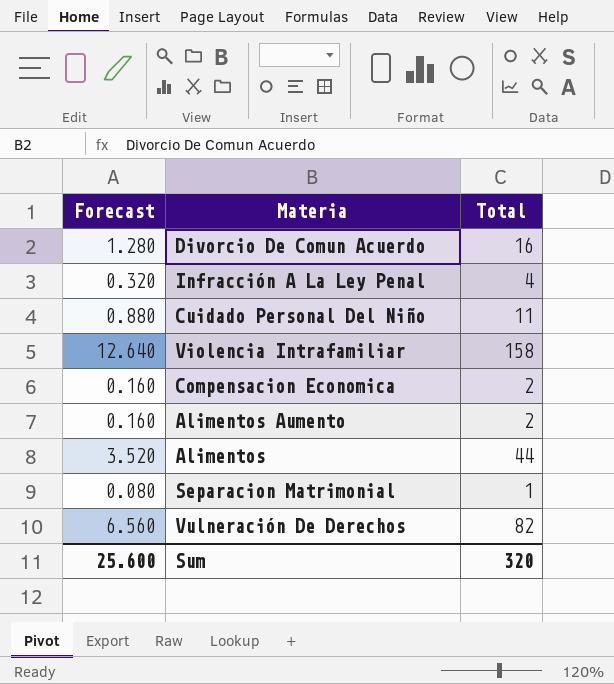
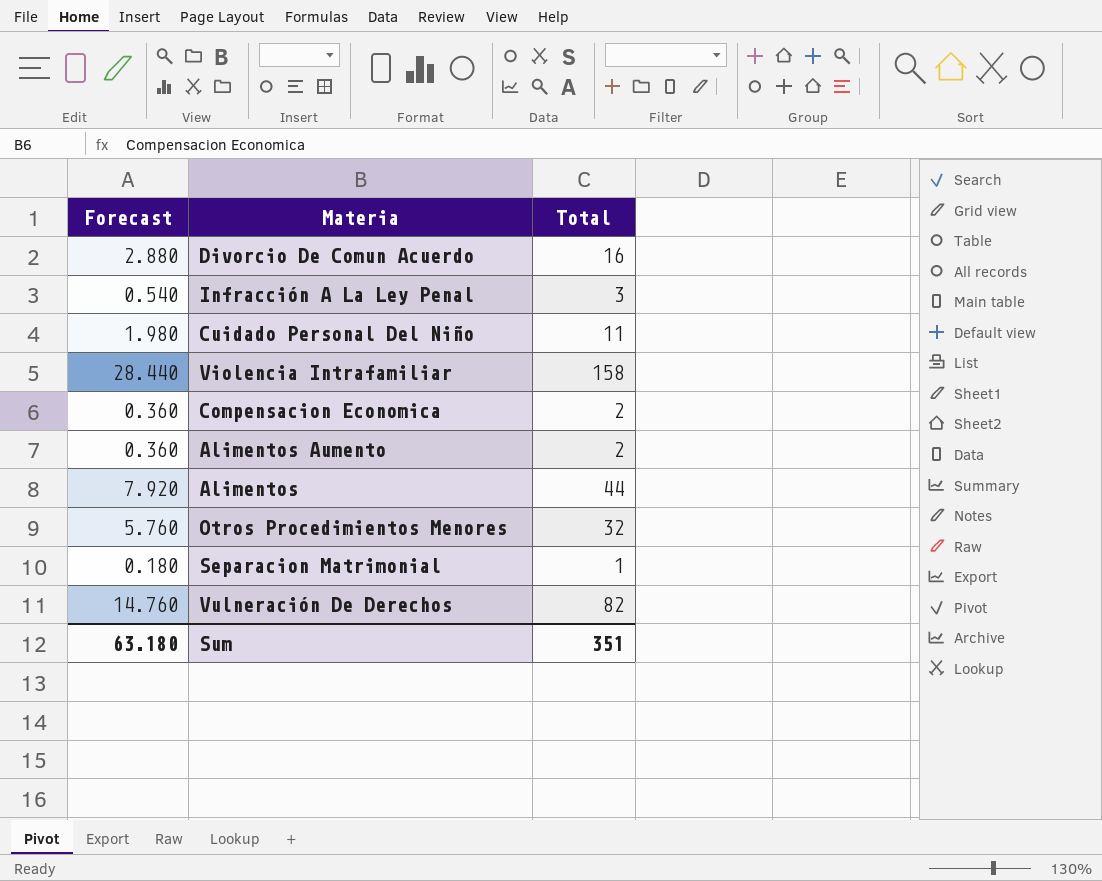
column Forecast | formula: [Total] * 0.08 -> [Total] * 0.18
Infracción A La Ley Penal | Total: 4 -> 3
row Otros Procedimientos Menores: none -> 5.760 | 32
Sum | Forecast: 25.600 -> 63.180
Sum | Total: 320 -> 351

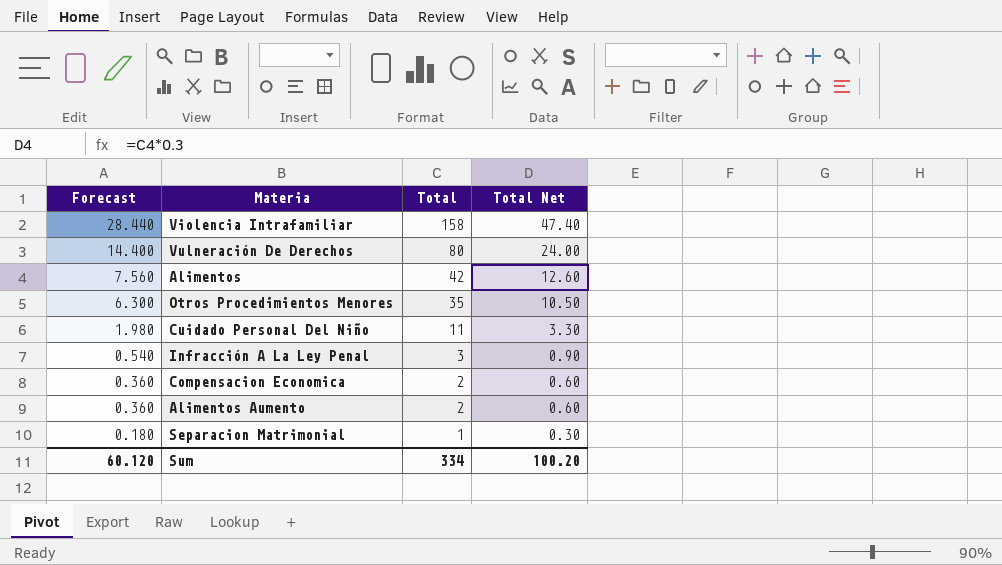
row order: none -> Forecast descending
column Total Net | formula: none -> [Total] * 0.3
row Divorcio De Comun Acuerdo: 2.880 | 16 -> none
Vulneración De Derechos | Forecast: 14.760 -> 14.400
Vulneración De Derechos | Total: 82 -> 80
Alimentos | Forecast: 7.920 -> 7.560
Alimentos | Total: 44 -> 42
Otros Procedimientos Menores | Forecast: 5.760 -> 6.300
Otros Procedimientos Menores | Total: 32 -> 35
Sum | Forecast: 63.180 -> 60.120
Sum | Total: 351 -> 334

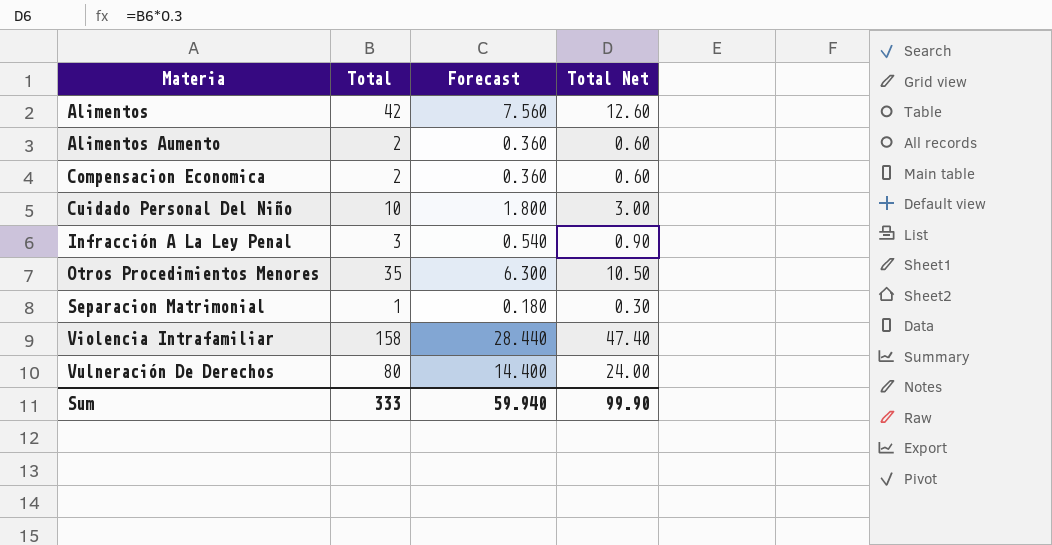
row order: Forecast descending -> Materia ascending
column Forecast | position: 1 -> 3
Cuidado Personal Del Niño | Total: 11 -> 10
Cuidado Personal Del Niño | Forecast: 1.980 -> 1.800
Cuidado Personal Del Niño | Total Net: 3.30 -> 3.00
Sum | Total: 334 -> 333
Sum | Forecast: 60.120 -> 59.940
Sum | Total Net: 100.20 -> 99.90

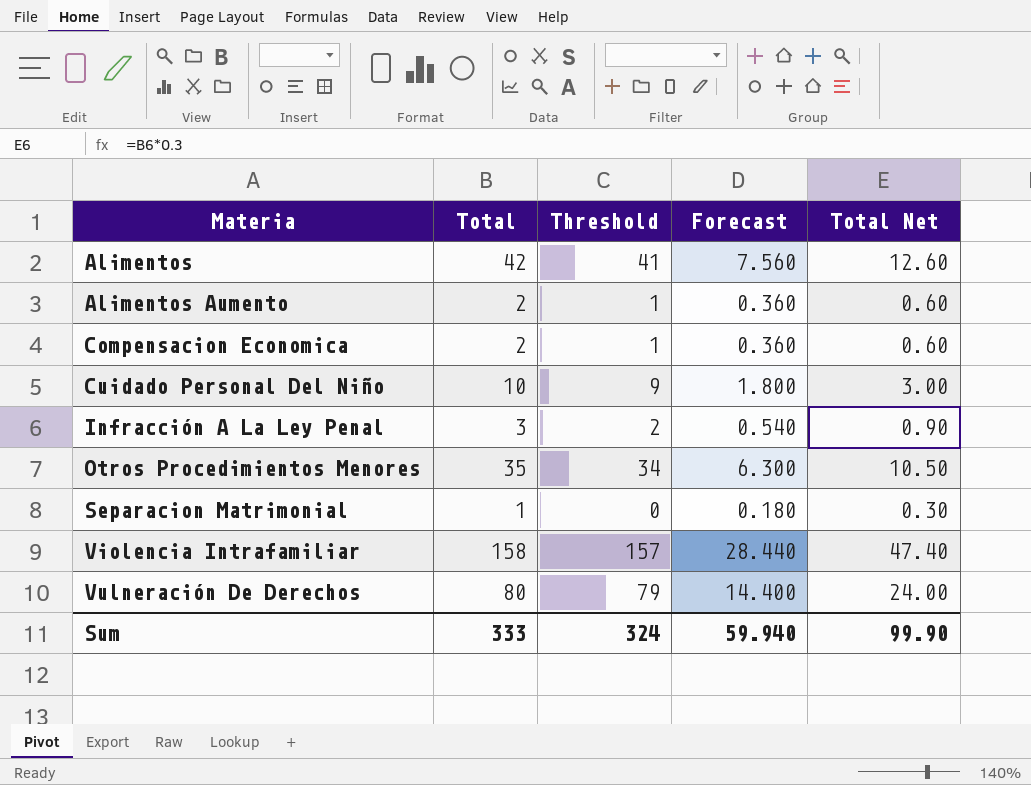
column Threshold | formula: none -> [Total] - 1

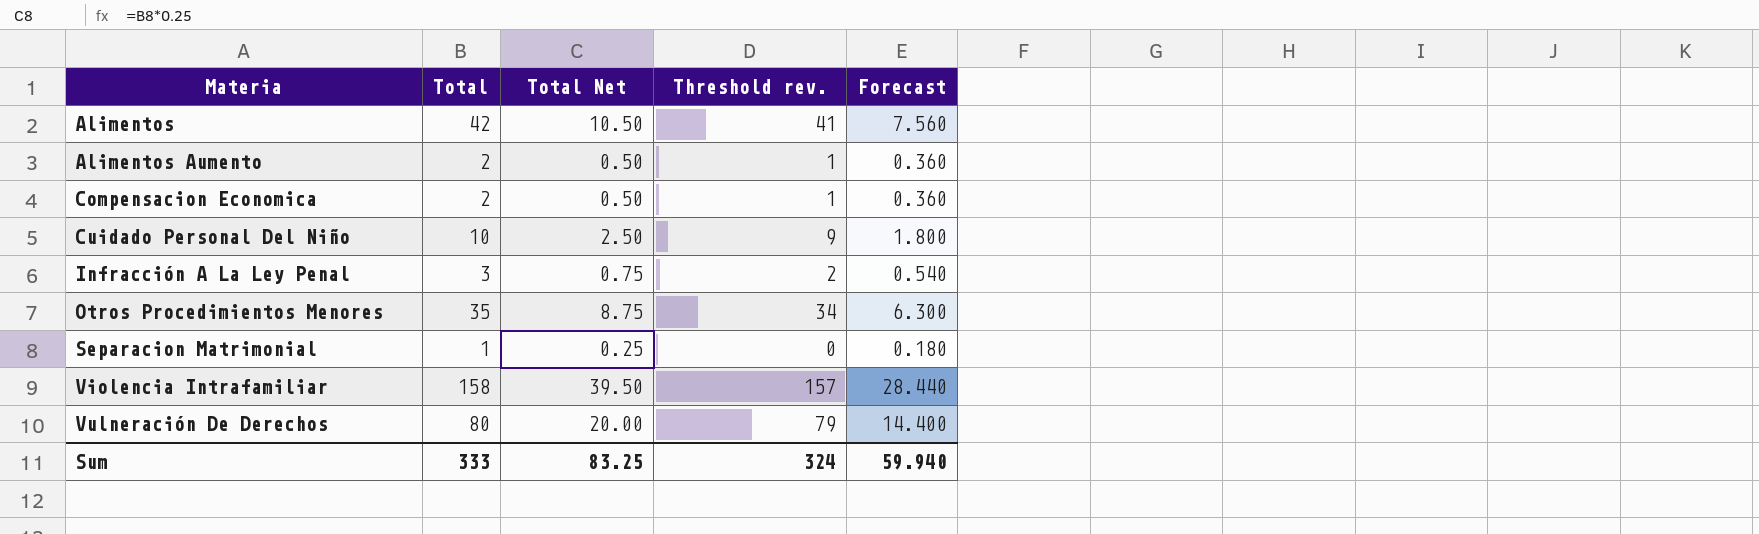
column Total Net | formula: [Total] * 0.3 -> [Total] * 0.25
column Total Net | position: 5 -> 3
column name: Threshold -> Threshold rev.
Sum | Total Net: 99.90 -> 83.25

